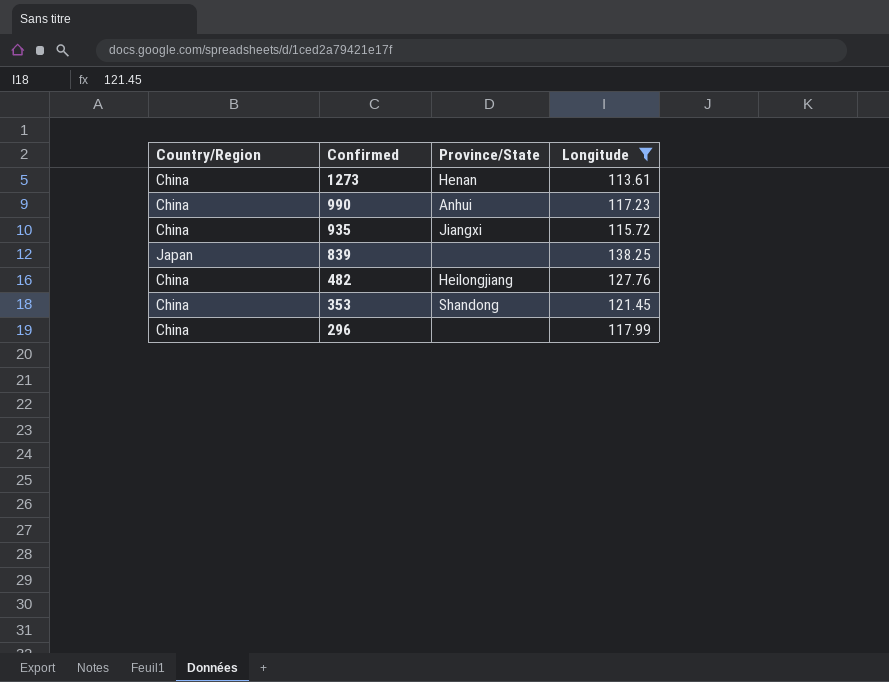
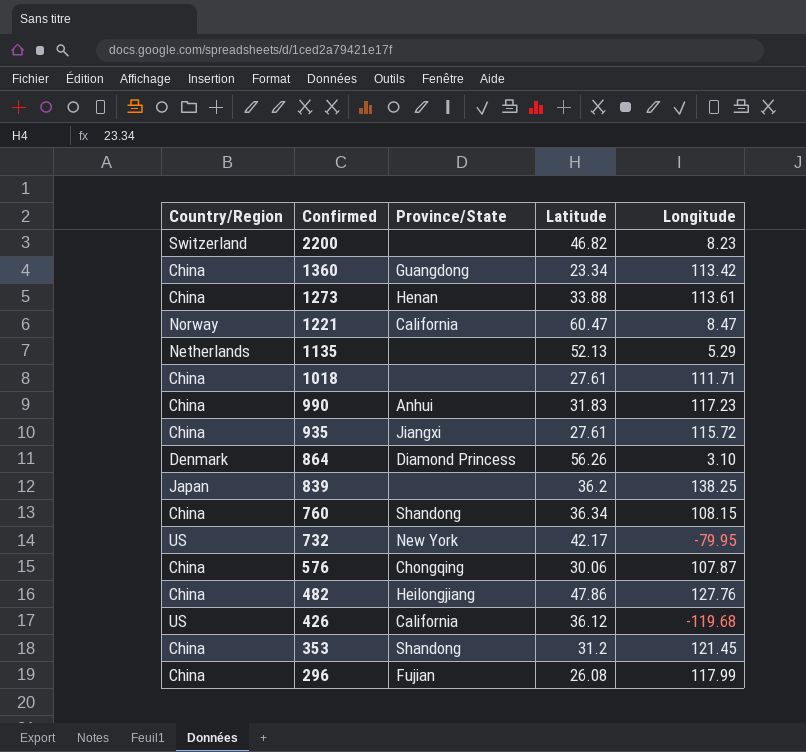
filter: Longitude >= 113.61 -> none
column Latitude | position: none -> 4
296 | Province/State: none -> Fujian

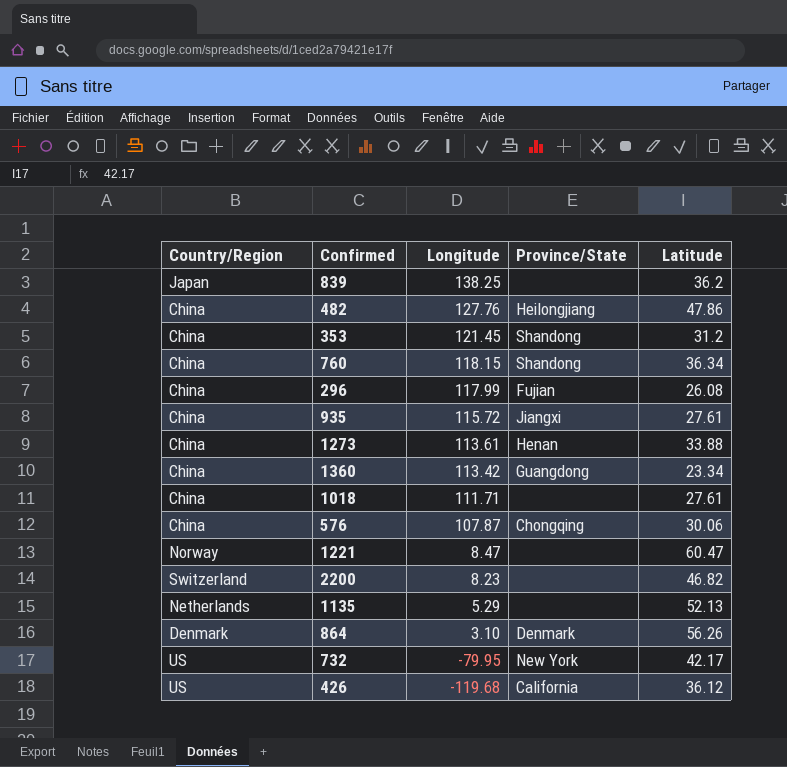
row order: Confirmed descending -> Longitude descending
column Longitude | position: 5 -> 3
row 990: China | Anhui | 31.83 | 117.23 -> none
760 | Longitude: 108.15 -> 118.15
1221 | Province/State: California -> none
864 | Province/State: Diamond Princess -> Denmark

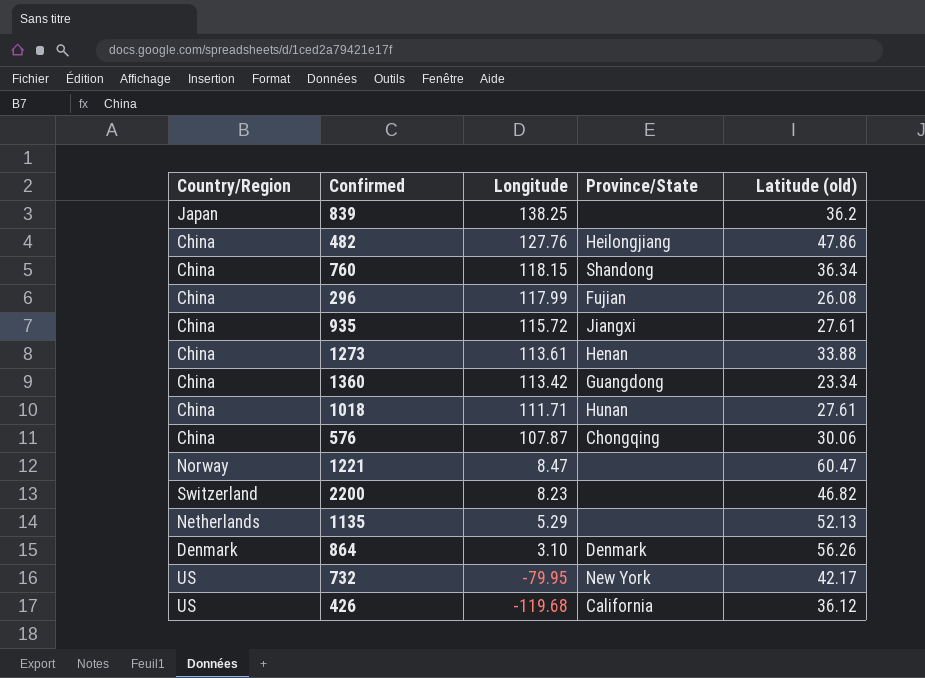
column name: Latitude -> Latitude (old)
row 353: China | 121.45 | Shandong | 31.2 -> none
1018 | Province/State: none -> Hunan

